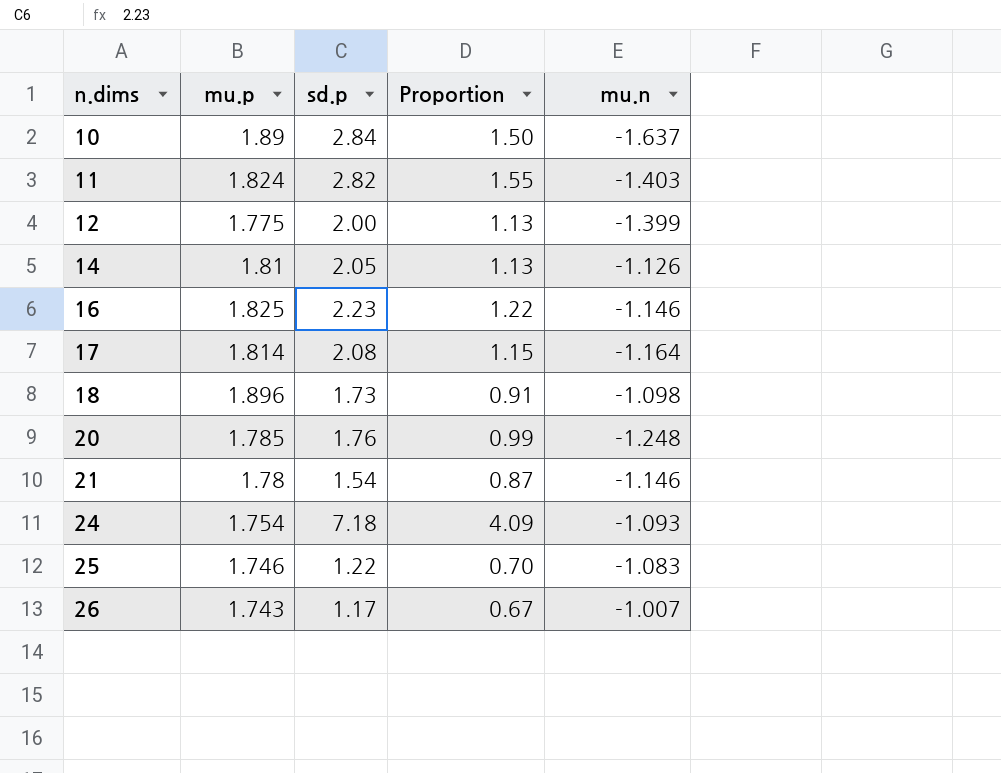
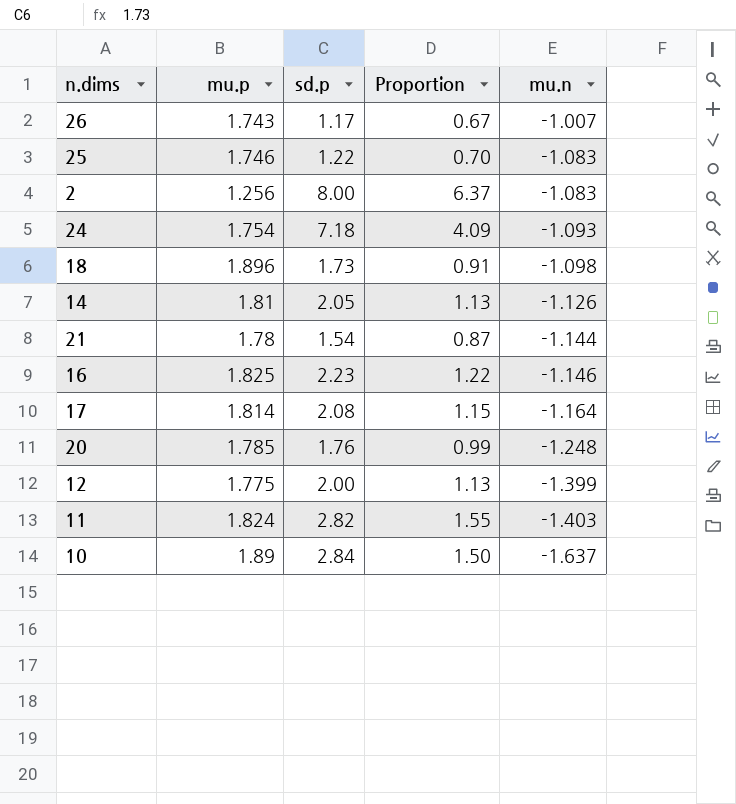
row order: n.dims ascending -> mu.n descending
row 2: none -> 1.256 | 8.00 | 6.37 | -1.083
21 | mu.n: -1.146 -> -1.144

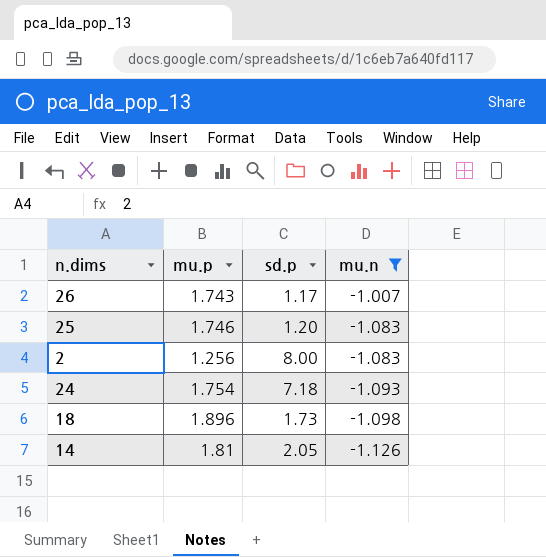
filter: none -> mu.n >= -1.126
column Proportion | formula: [sd.p] / [mu.p] -> none
25 | sd.p: 1.22 -> 1.20

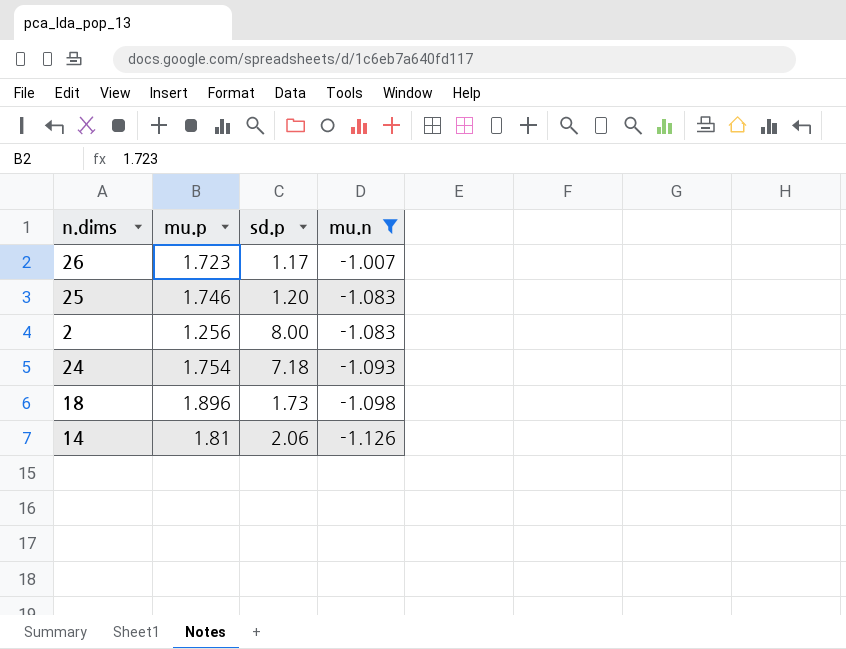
26 | mu.p: 1.743 -> 1.723
14 | sd.p: 2.05 -> 2.06

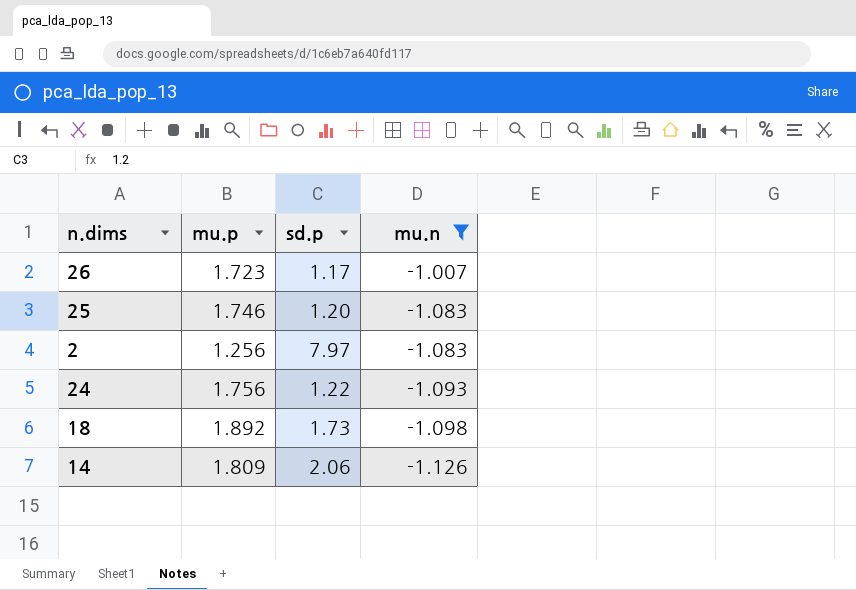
2 | sd.p: 8.00 -> 7.97
24 | mu.p: 1.754 -> 1.756
24 | sd.p: 7.18 -> 1.22
18 | mu.p: 1.896 -> 1.892
14 | mu.p: 1.81 -> 1.809

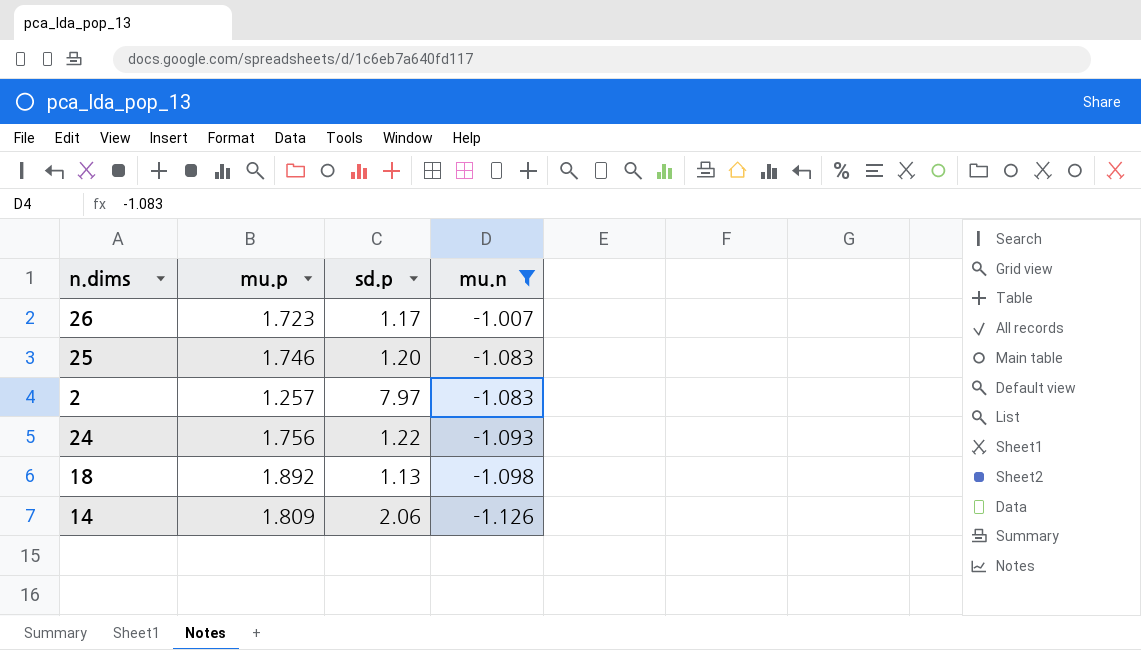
2 | mu.p: 1.256 -> 1.257
18 | sd.p: 1.73 -> 1.13

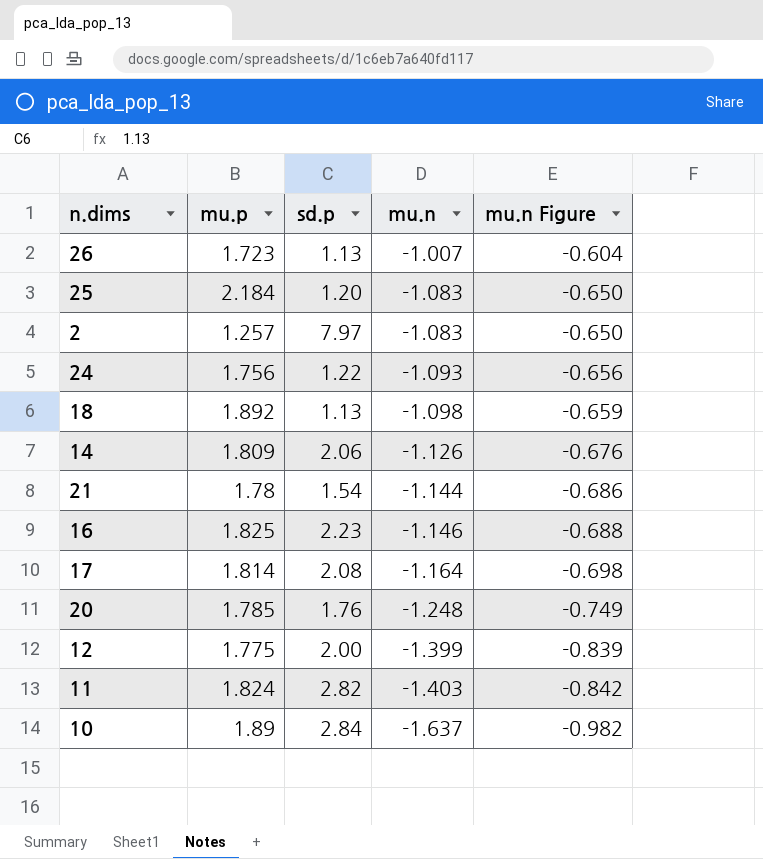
filter: mu.n >= -1.126 -> none
column mu.n Figure | formula: none -> [mu.n] * 0.6
26 | sd.p: 1.17 -> 1.13
25 | mu.p: 1.746 -> 2.184

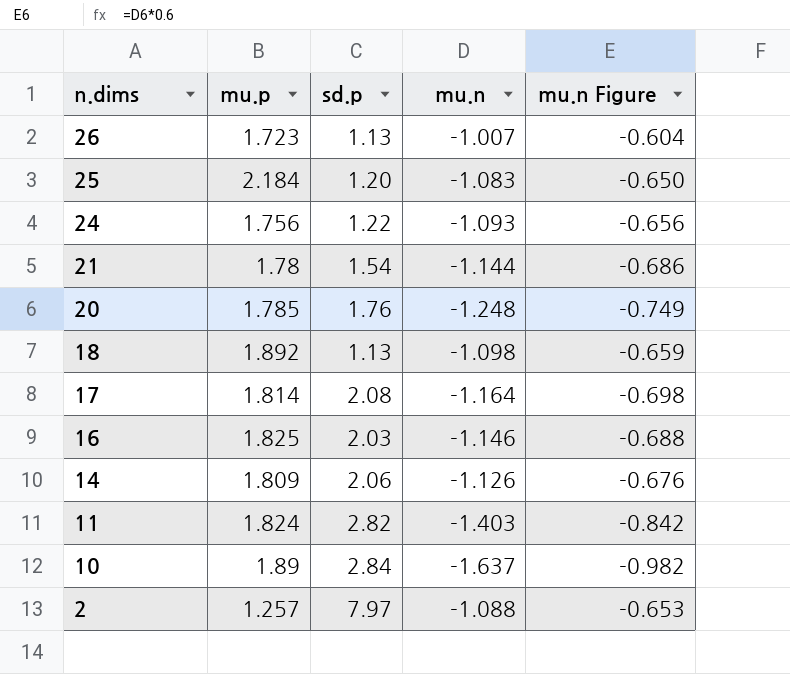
row order: mu.n descending -> n.dims descending
row 12: 1.775 | 2.00 | -1.399 | -0.839 -> none
16 | sd.p: 2.23 -> 2.03
2 | mu.n: -1.083 -> -1.088
2 | mu.n Figure: -0.650 -> -0.653

